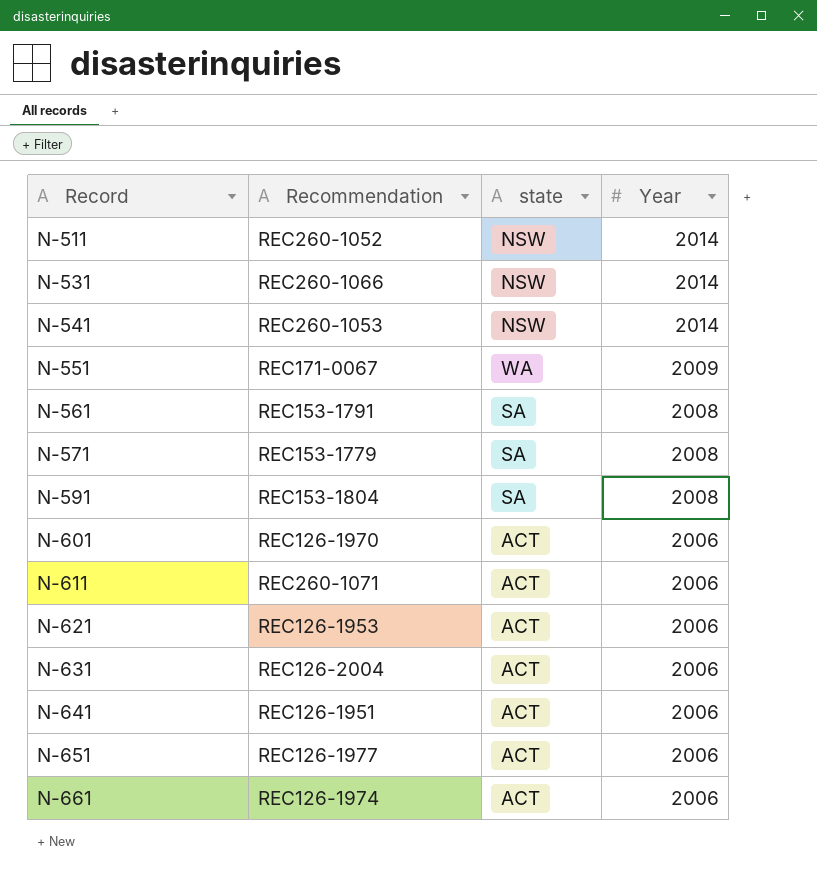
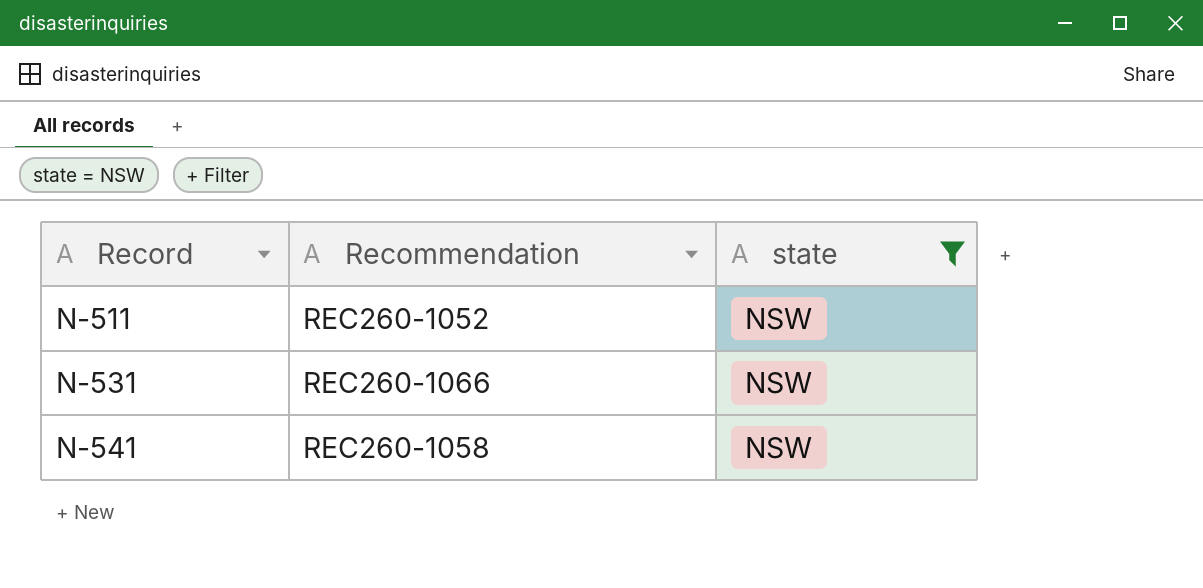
filter: none -> state = NSW
column Year | position: 4 -> none
N-541 | Recommendation: REC260-1053 -> REC260-1058

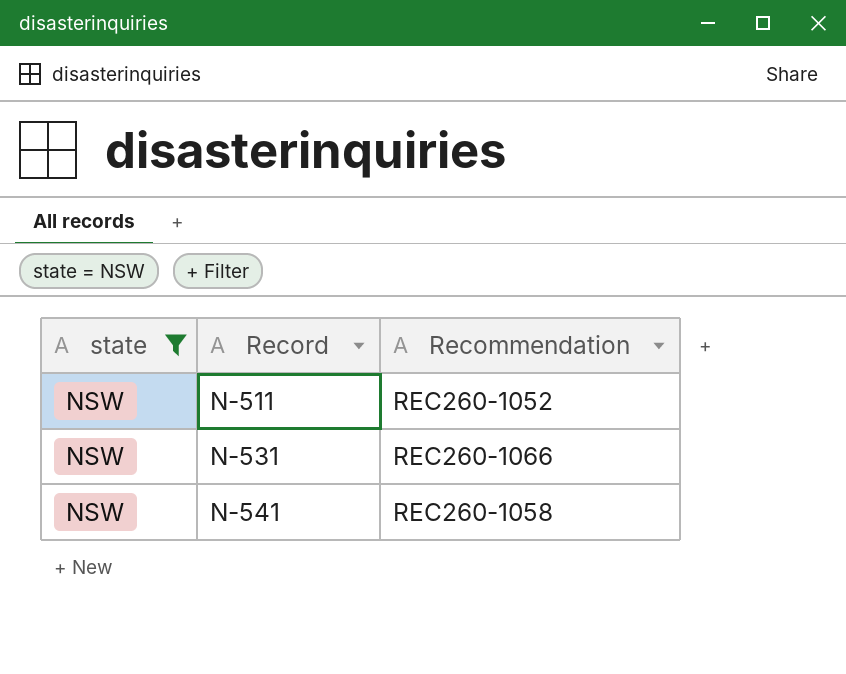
column state | position: 3 -> 1

